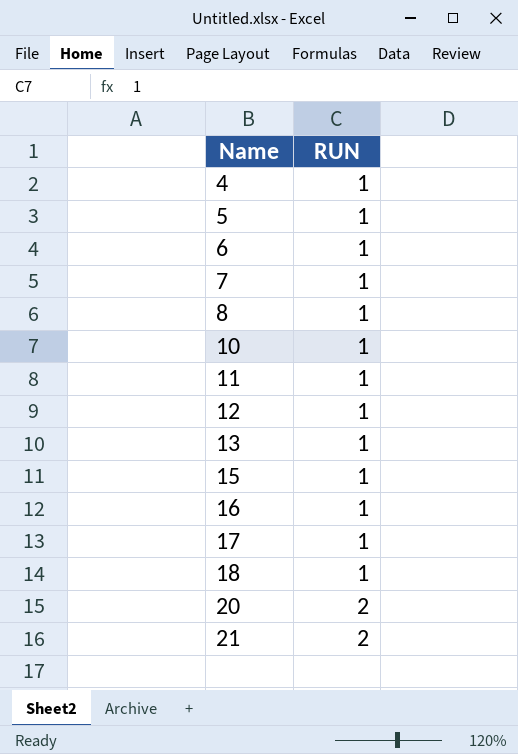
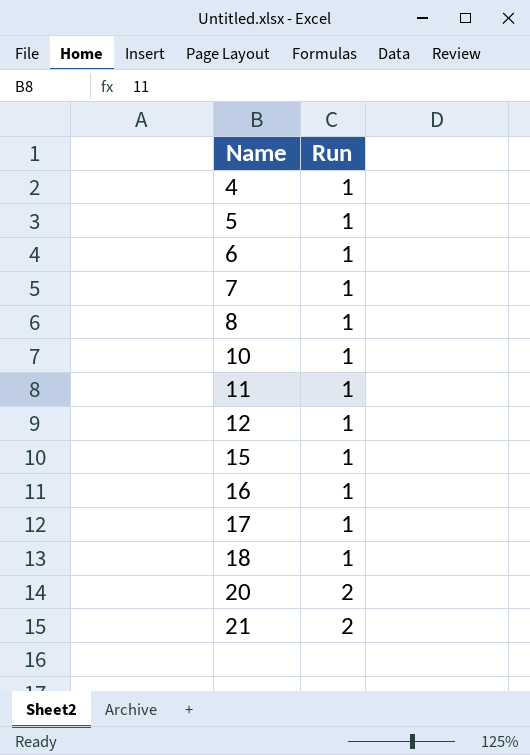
column name: RUN -> Run
row 13: 1 -> none

